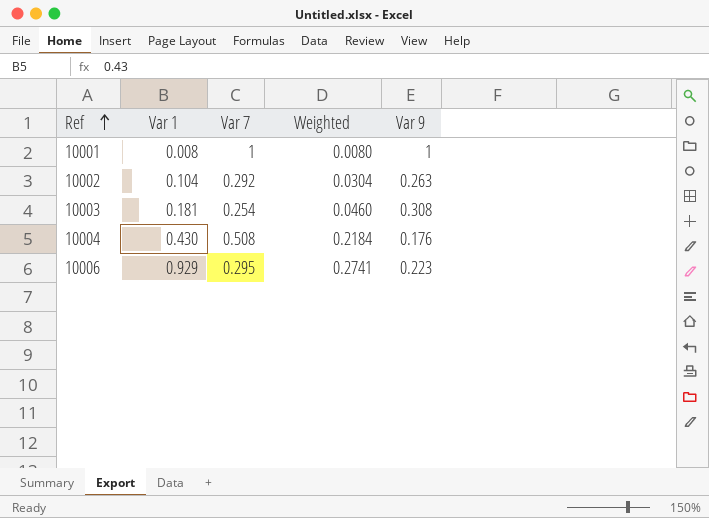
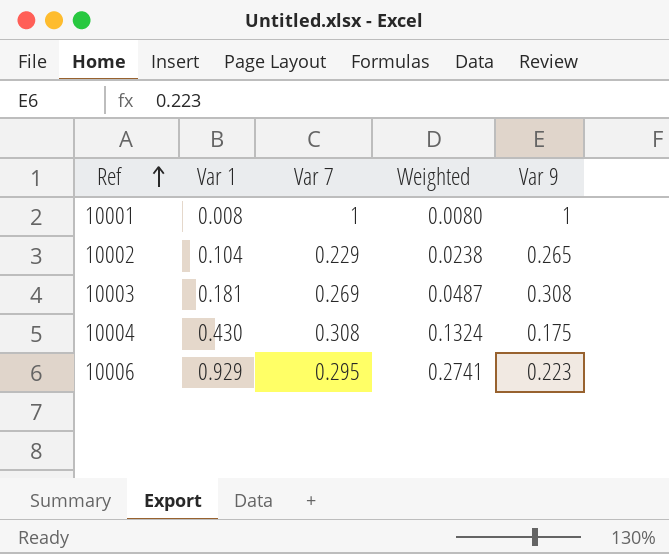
10002 | Var 7: 0.292 -> 0.229
10002 | Weighted: 0.0304 -> 0.0238
10002 | Var 9: 0.263 -> 0.265
10003 | Var 7: 0.254 -> 0.269
10003 | Weighted: 0.0460 -> 0.0487
10004 | Var 7: 0.508 -> 0.308
10004 | Weighted: 0.2184 -> 0.1324
10004 | Var 9: 0.176 -> 0.175

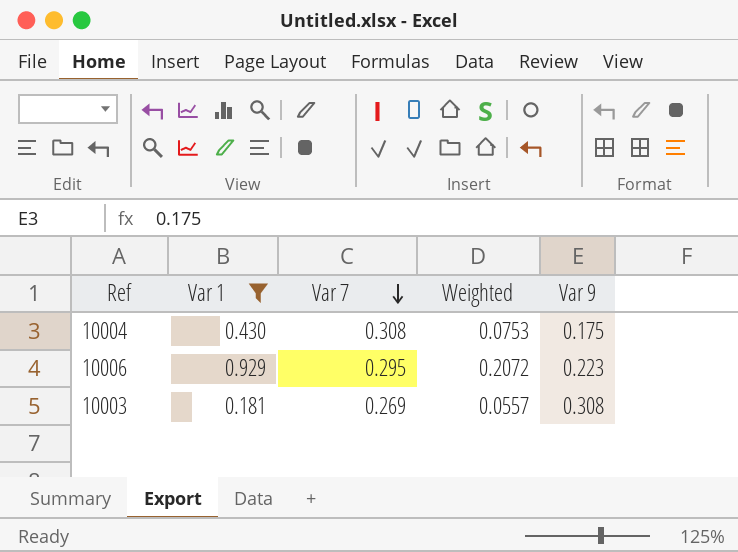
filter: none -> Var 1 >= 0.181
row order: Ref ascending -> Var 7 descending
column Weighted | formula: [Var 1] * [Var 7] -> [Var 1] * [Var 9]

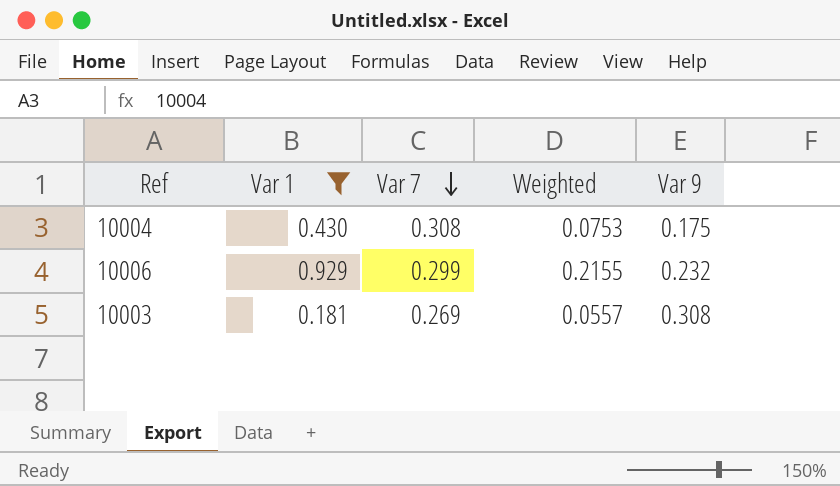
10006 | Var 7: 0.295 -> 0.299
10006 | Weighted: 0.2072 -> 0.2155
10006 | Var 9: 0.223 -> 0.232

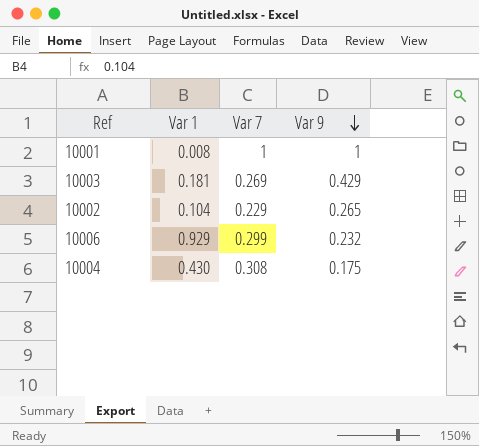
filter: Var 1 >= 0.181 -> none
row order: Var 7 descending -> Var 9 descending
column Weighted | formula: [Var 1] * [Var 9] -> none
10003 | Var 9: 0.308 -> 0.429

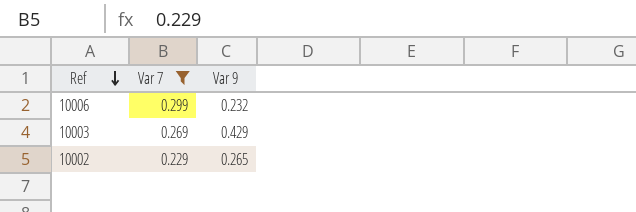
filter: none -> Var 7 <= 0.299
row order: Var 9 descending -> Ref descending
column Var 1 | position: 2 -> none

